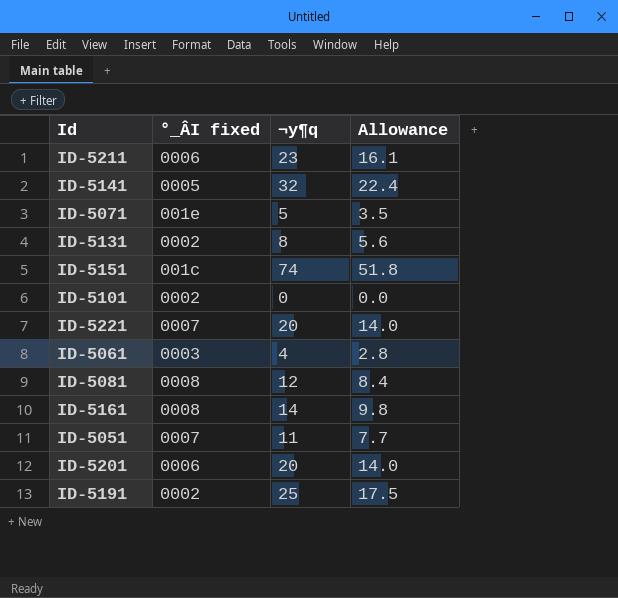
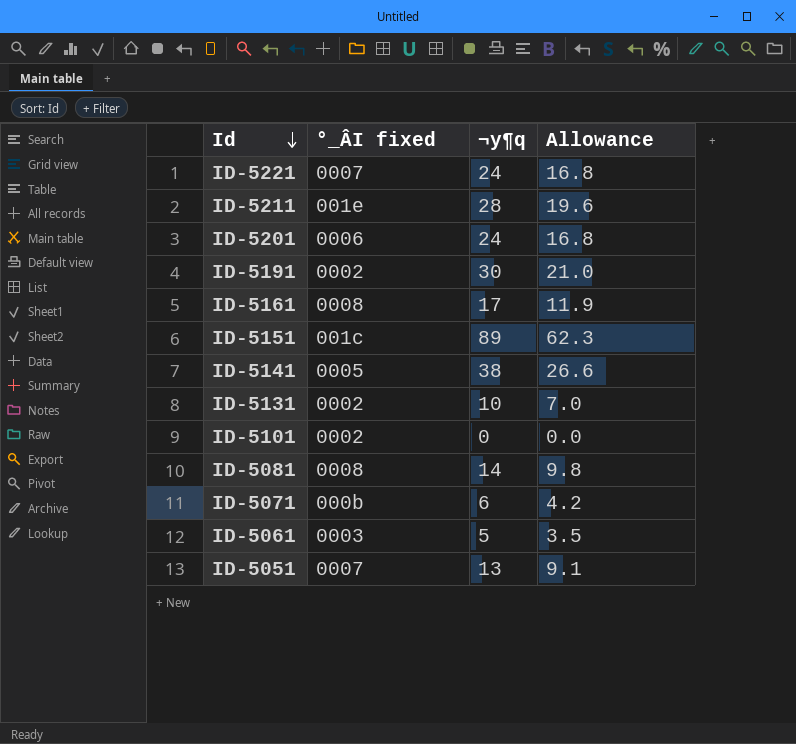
row order: none -> Id descending
ID-5221 | ¬y¶q: 20 -> 24
ID-5221 | Allowance: 14.0 -> 16.8
ID-5211 | °_ÂI fixed: 0006 -> 001e
ID-5211 | ¬y¶q: 23 -> 28
ID-5211 | Allowance: 16.1 -> 19.6
ID-5201 | ¬y¶q: 20 -> 24
ID-5201 | Allowance: 14.0 -> 16.8
ID-5191 | ¬y¶q: 25 -> 30
ID-5191 | Allowance: 17.5 -> 21.0
ID-5161 | ¬y¶q: 14 -> 17
ID-5161 | Allowance: 9.8 -> 11.9
ID-5151 | ¬y¶q: 74 -> 89
ID-5151 | Allowance: 51.8 -> 62.3
ID-5141 | ¬y¶q: 32 -> 38
ID-5141 | Allowance: 22.4 -> 26.6
ID-5131 | ¬y¶q: 8 -> 10
ID-5131 | Allowance: 5.6 -> 7.0
ID-5081 | ¬y¶q: 12 -> 14
ID-5081 | Allowance: 8.4 -> 9.8
ID-5071 | °_ÂI fixed: 001e -> 000b
ID-5071 | ¬y¶q: 5 -> 6
ID-5071 | Allowance: 3.5 -> 4.2
ID-5061 | ¬y¶q: 4 -> 5
ID-5061 | Allowance: 2.8 -> 3.5
ID-5051 | ¬y¶q: 11 -> 13
ID-5051 | Allowance: 7.7 -> 9.1

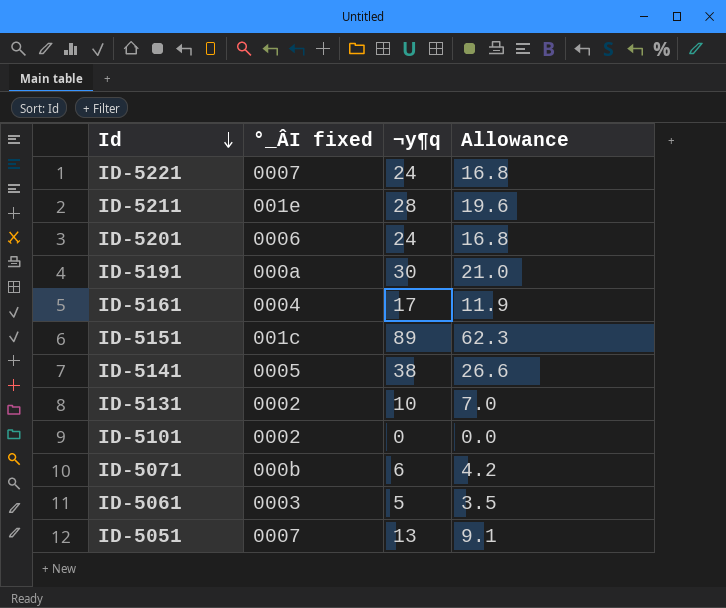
row ID-5081: 0008 | 14 | 9.8 -> none
ID-5191 | °_ÂI fixed: 0002 -> 000a
ID-5161 | °_ÂI fixed: 0008 -> 0004

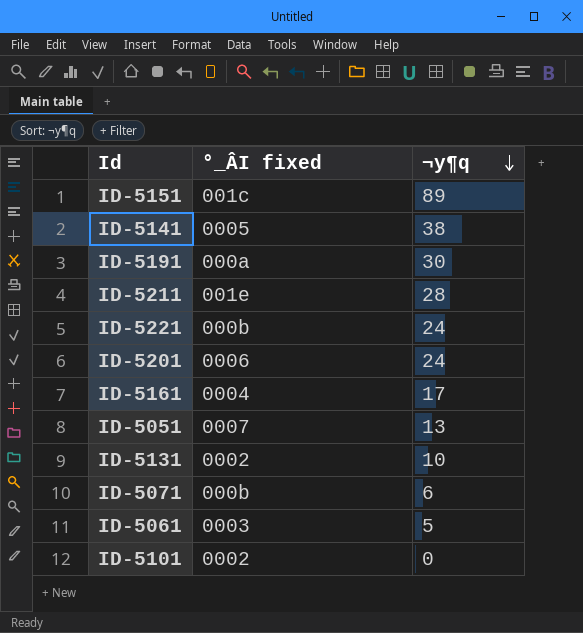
row order: Id descending -> ¬y¶q descending
column Allowance | formula: [¬y¶q] * 0.7 -> none
ID-5221 | °_ÂI fixed: 0007 -> 000b

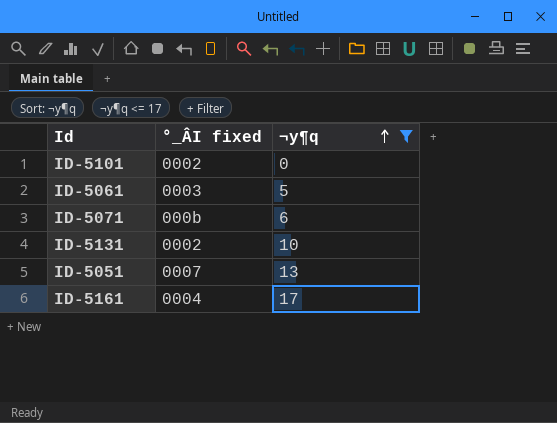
filter: none -> ¬y¶q <= 17
row order: ¬y¶q descending -> ¬y¶q ascending

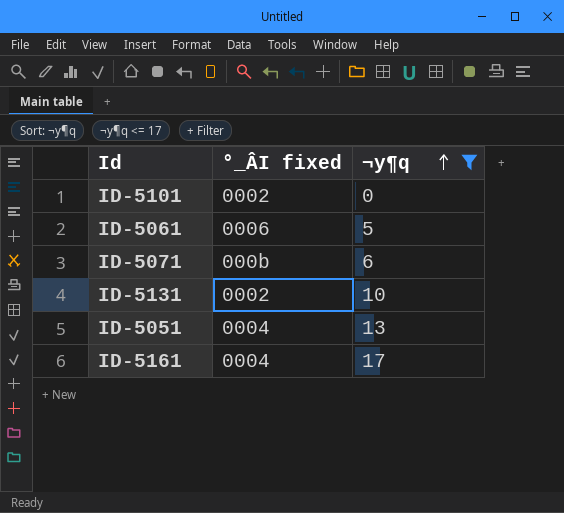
ID-5061 | °_ÂI fixed: 0003 -> 0006
ID-5051 | °_ÂI fixed: 0007 -> 0004

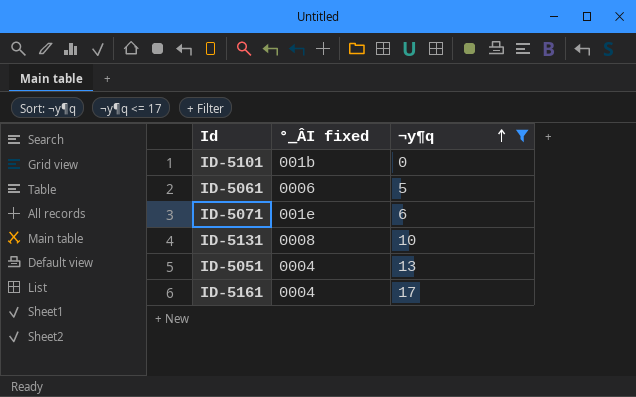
ID-5101 | °_ÂI fixed: 0002 -> 001b
ID-5071 | °_ÂI fixed: 000b -> 001e
ID-5131 | °_ÂI fixed: 0002 -> 0008

